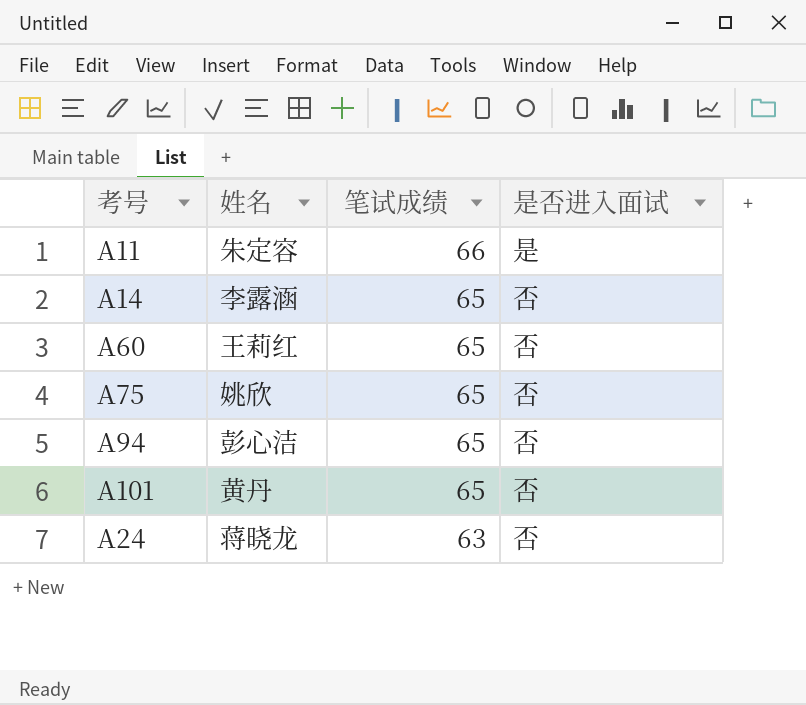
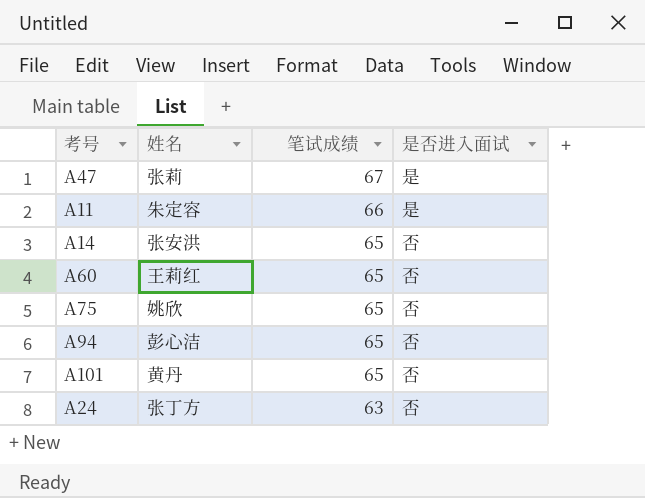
row A47: none -> 张莉 | 67 | 是
A14 | 姓名: 李露涵 -> 张安洪
A24 | 姓名: 蒋晓龙 -> 张丁方

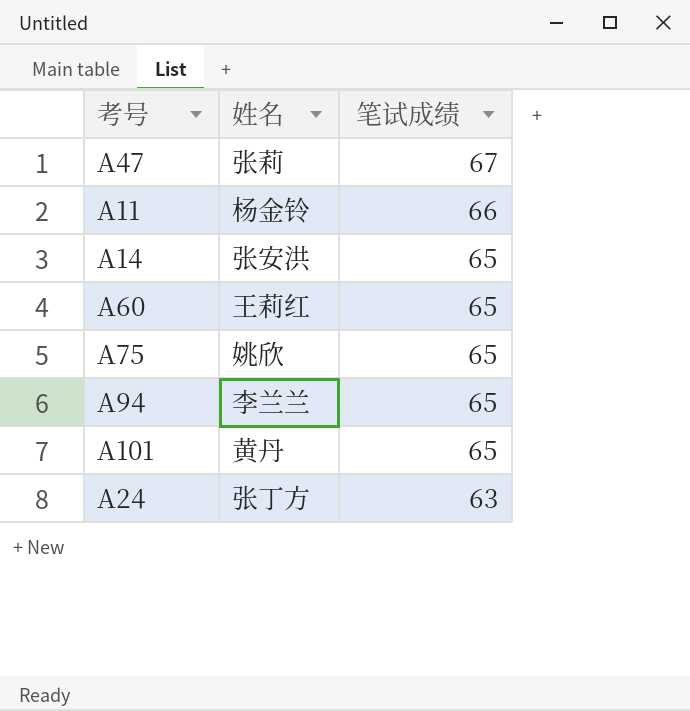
column 是否进入面试 | position: 4 -> none
A11 | 姓名: 朱定容 -> 杨金铃
A94 | 姓名: 彭心洁 -> 李兰兰

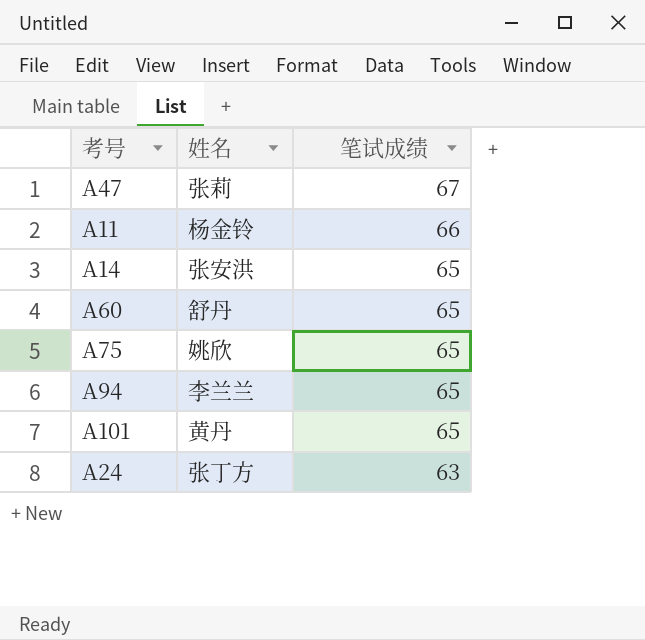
A60 | 姓名: 王莉红 -> 舒丹

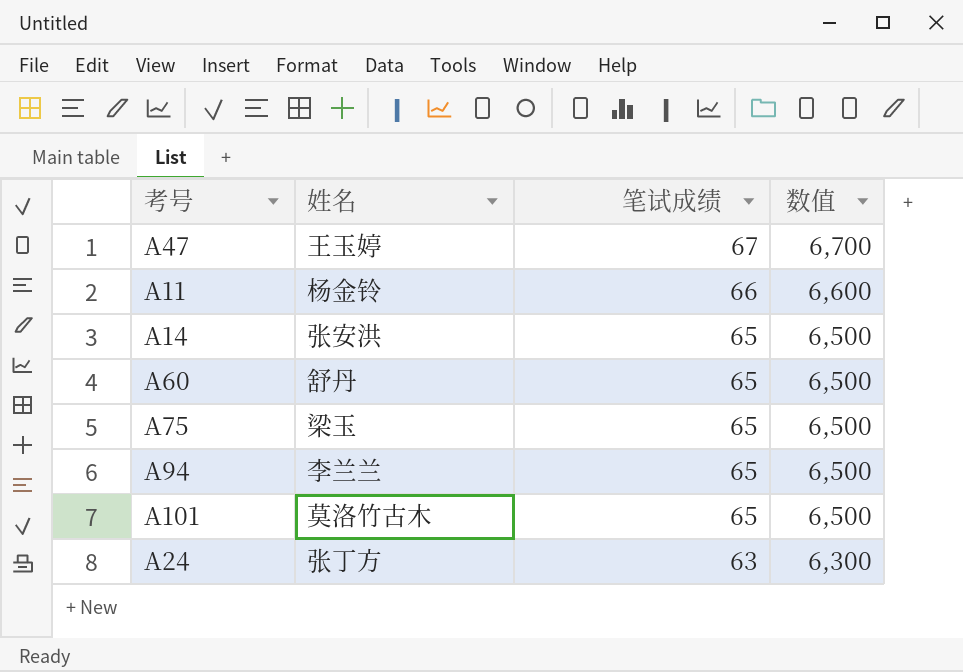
column 数值 | formula: none -> [笔试成绩] * 100
A47 | 姓名: 张莉 -> 王玉婷
A75 | 姓名: 姚欣 -> 梁玉
A101 | 姓名: 黄丹 -> 莫洛竹古木

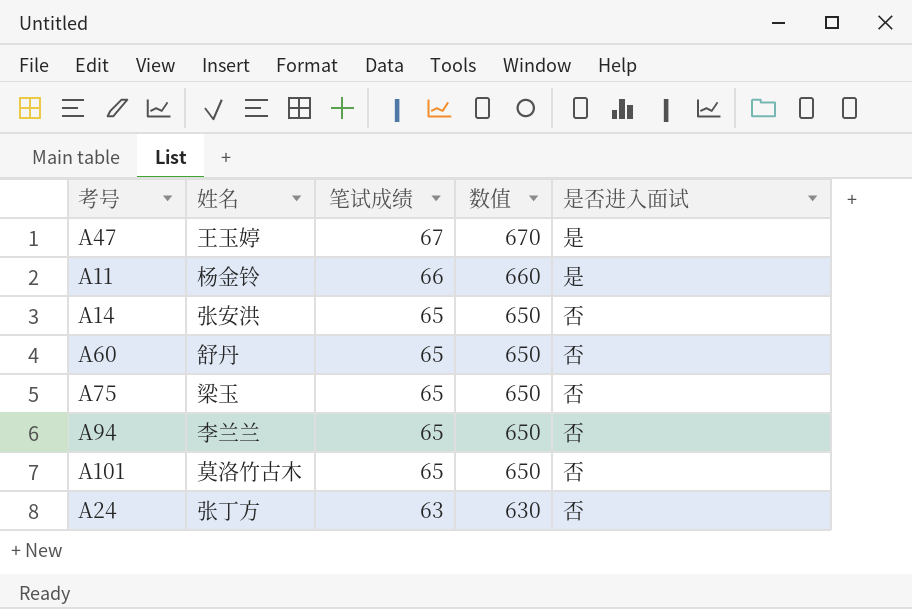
column 数值 | formula: [笔试成绩] * 100 -> [笔试成绩] * 10
column 是否进入面试 | position: none -> 5

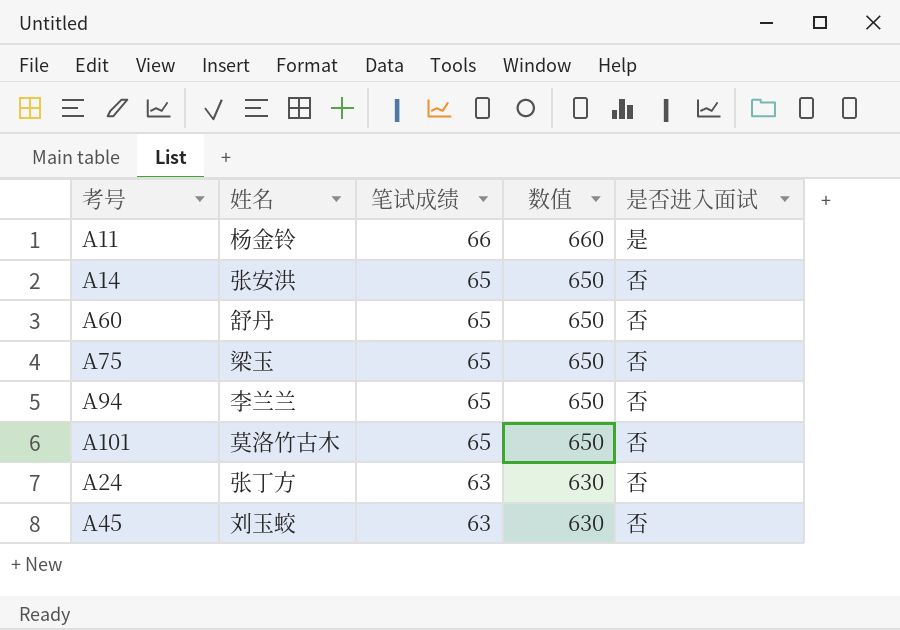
row A47: 王玉婷 | 67 | 670 | 是 -> none
row A45: none -> 刘玉蛟 | 63 | 630 | 否

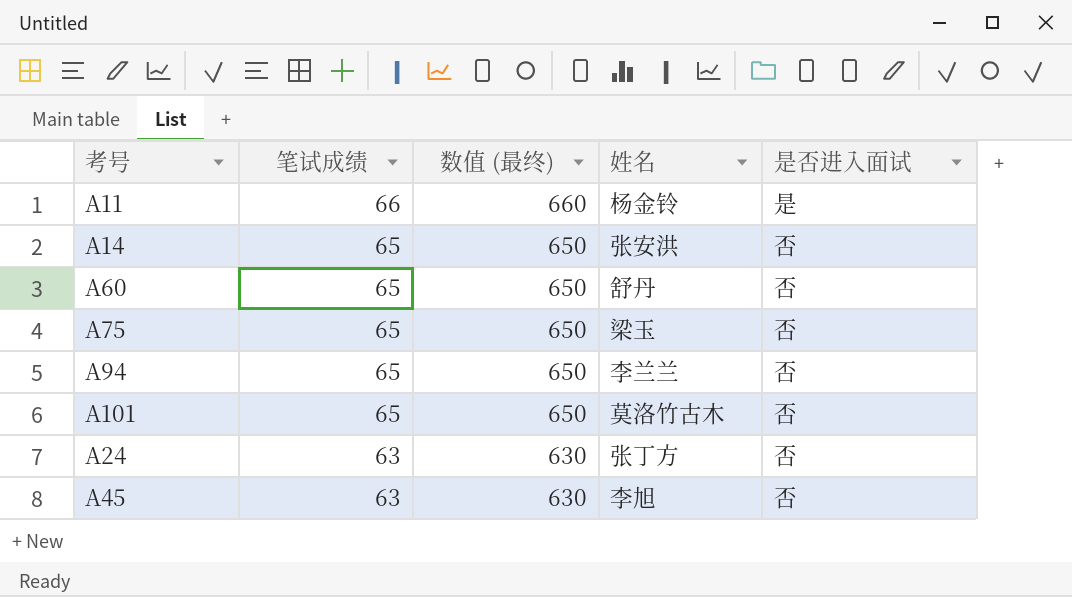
column name: 数值 -> 数值 (最终)
column 姓名 | position: 2 -> 4
A45 | 姓名: 刘玉蛟 -> 李旭

